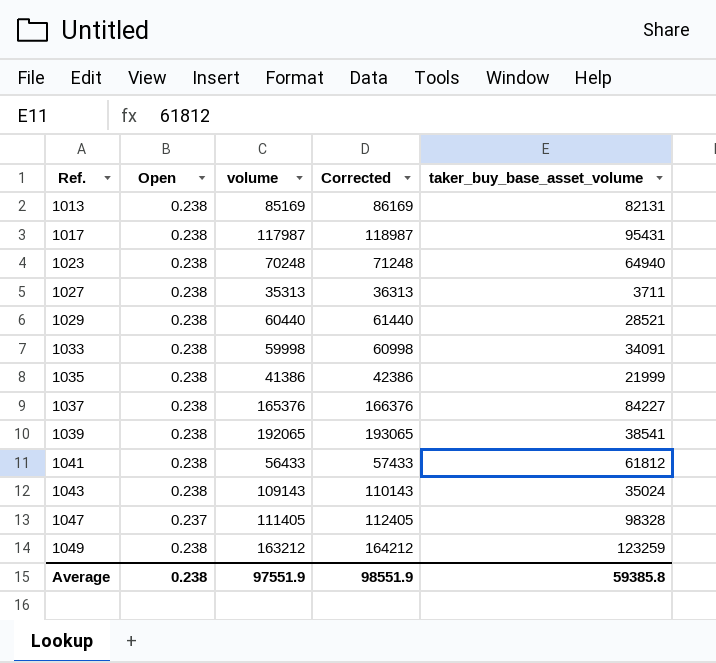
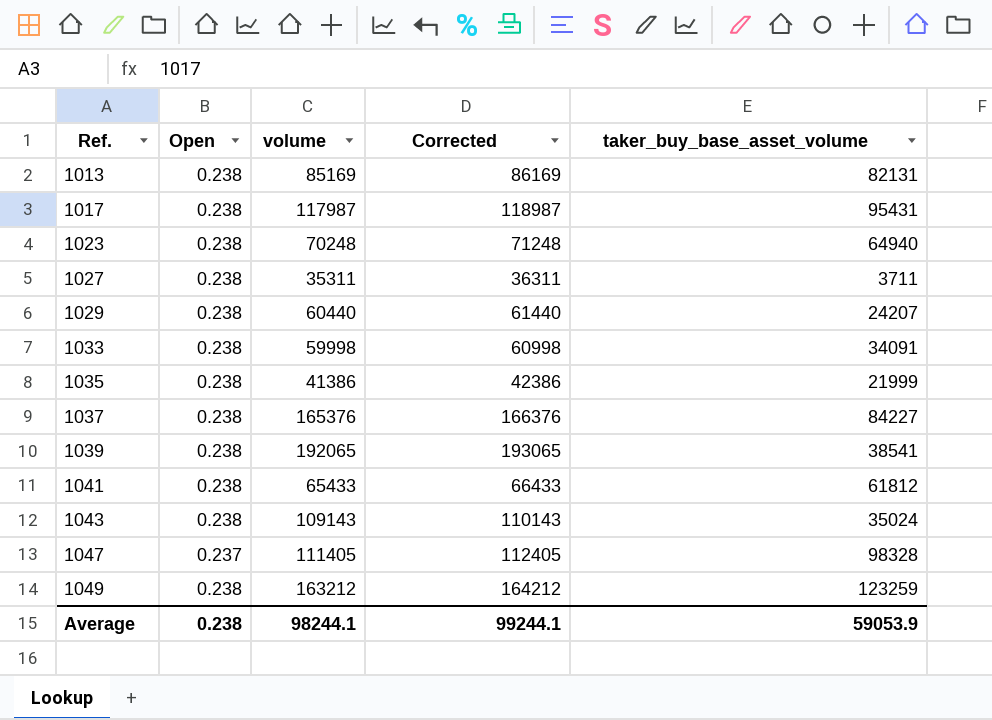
1027 | volume: 35313 -> 35311
1027 | Corrected: 36313 -> 36311
1029 | taker_buy_base_asset_volume: 28521 -> 24207
1041 | volume: 56433 -> 65433
1041 | Corrected: 57433 -> 66433
Average | volume: 97551.9 -> 98244.1
Average | Corrected: 98551.9 -> 99244.1
Average | taker_buy_base_asset_volume: 59385.8 -> 59053.9

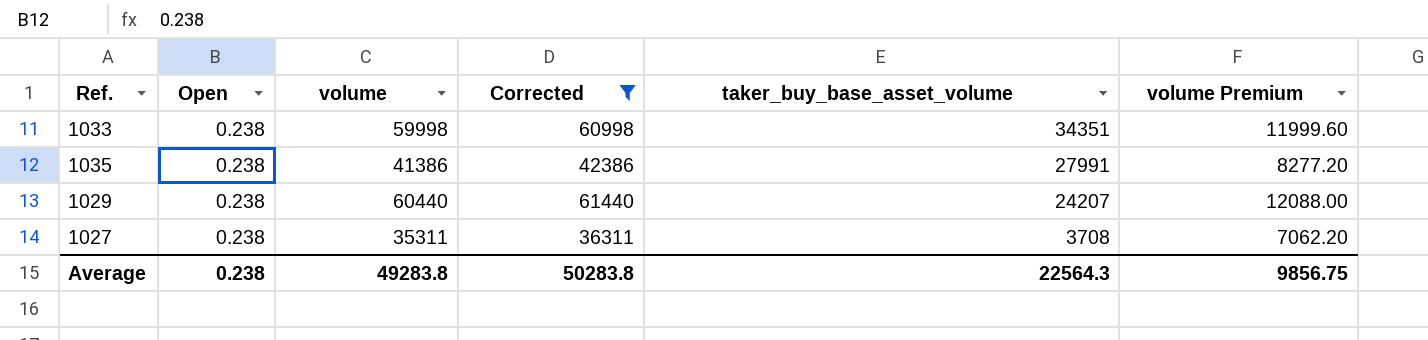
filter: none -> Corrected <= 61440
row order: Ref. ascending -> taker_buy_base_asset_volume descending
column volume Premium | formula: none -> [volume] * 0.2
1033 | taker_buy_base_asset_volume: 34091 -> 34351
1035 | taker_buy_base_asset_volume: 21999 -> 27991
1027 | taker_buy_base_asset_volume: 3711 -> 3708
Average | volume: 98244.1 -> 49283.8
Average | Corrected: 99244.1 -> 50283.8
Average | taker_buy_base_asset_volume: 59053.9 -> 22564.3

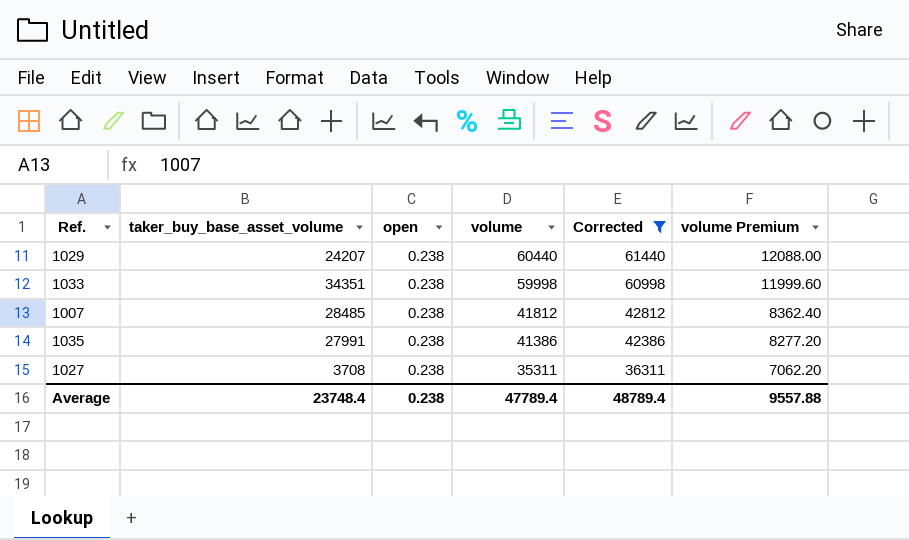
row order: taker_buy_base_asset_volume descending -> volume descending
column taker_buy_base_asset_volume | position: 5 -> 2
column name: Open -> open
row 1007: none -> 28485 | 0.238 | 41812 | 42812 | 8362.40
Average | taker_buy_base_asset_volume: 22564.3 -> 23748.4
Average | volume: 49283.8 -> 47789.4
Average | Corrected: 50283.8 -> 48789.4
Average | volume Premium: 9856.75 -> 9557.88

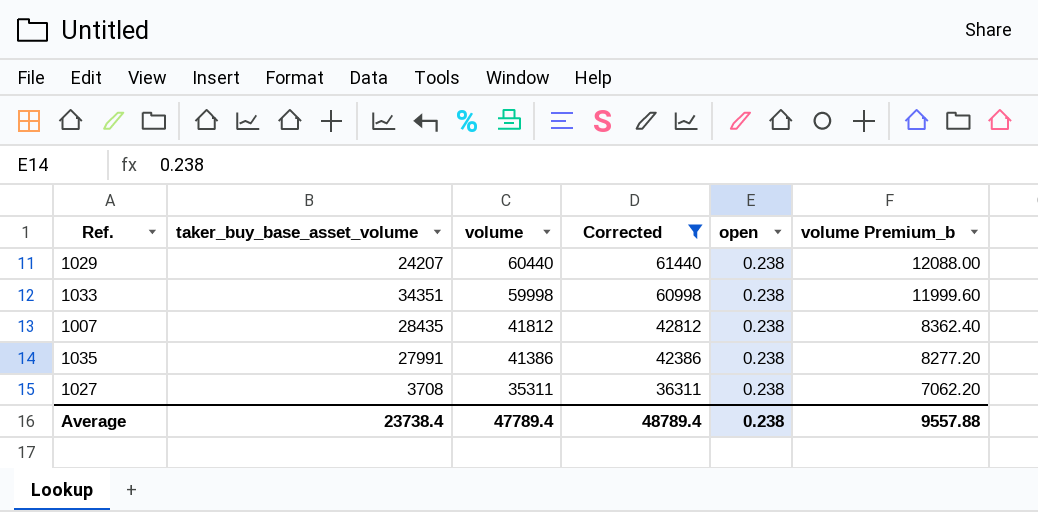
column open | position: 3 -> 5
column name: volume Premium -> volume Premium_b
1007 | taker_buy_base_asset_volume: 28485 -> 28435
Average | taker_buy_base_asset_volume: 23748.4 -> 23738.4

